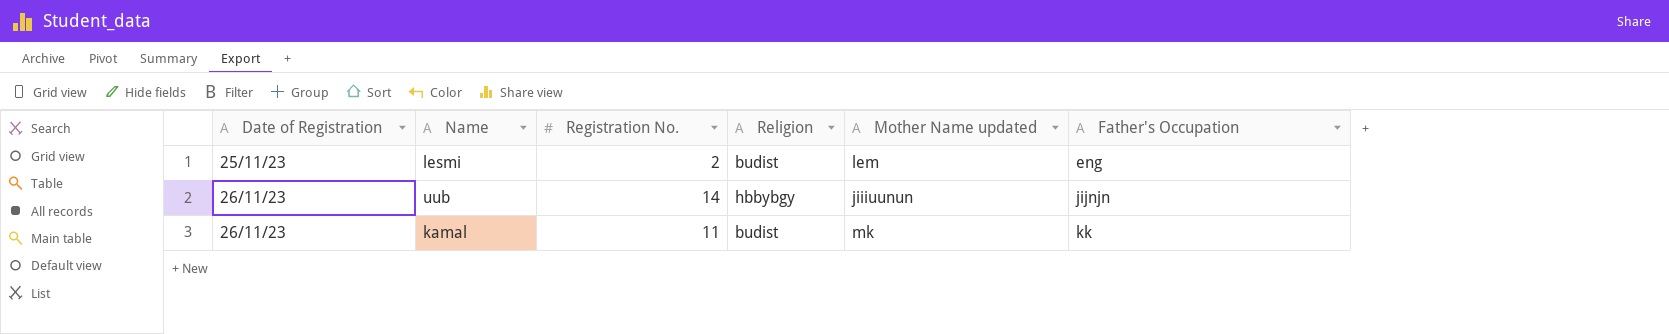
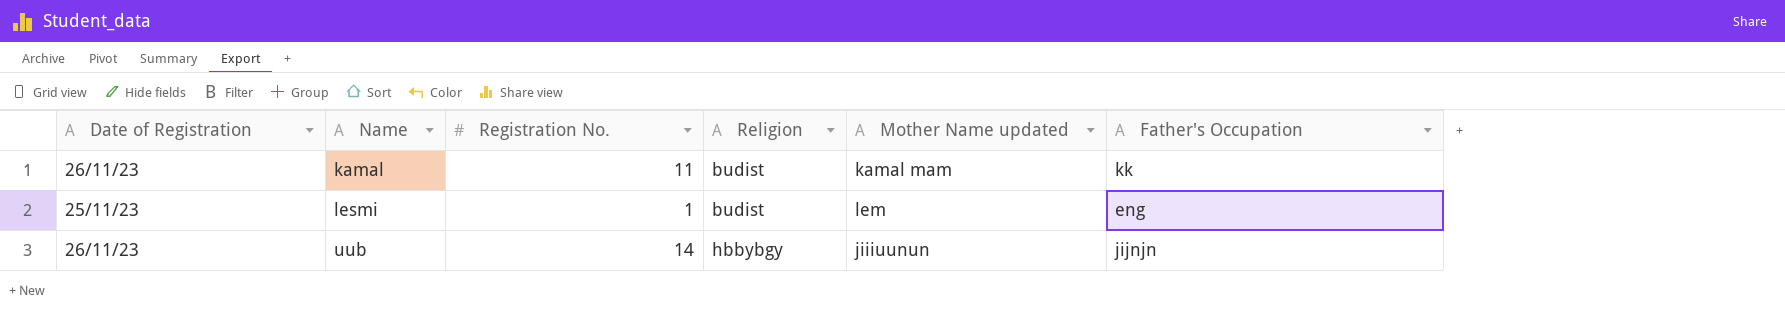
row order: Date of Registration ascending -> Name ascending
kamal | Mother Name updated: mk -> kamal mam
lesmi | Registration No.: 2 -> 1

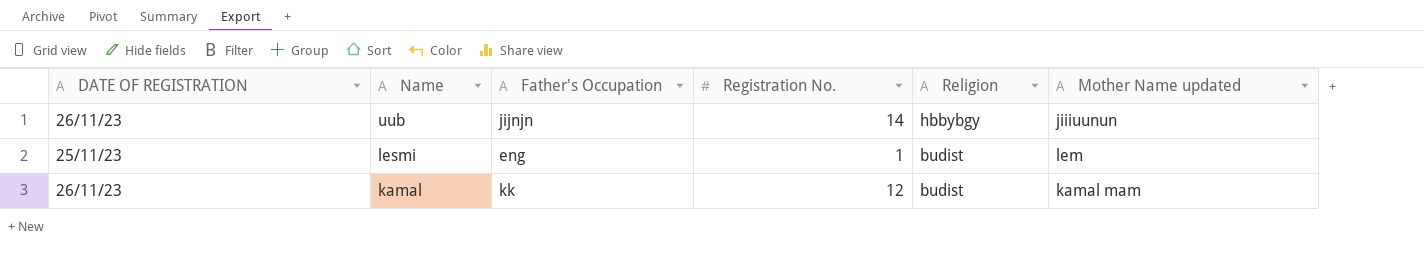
row order: Name ascending -> Name descending
column name: Date of Registration -> DATE OF REGISTRATION
column Father's Occupation | position: 6 -> 3
kamal | Registration No.: 11 -> 12

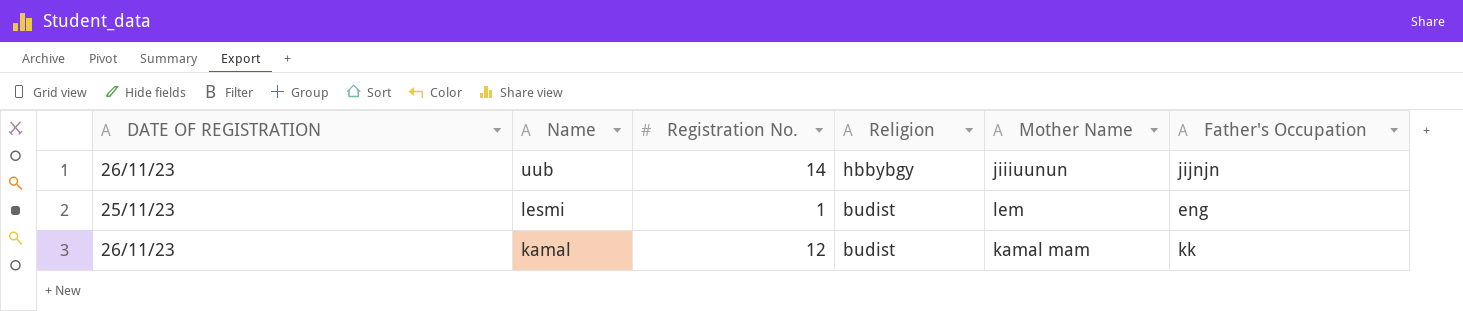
column name: Mother Name updated -> Mother Name
column Father's Occupation | position: 3 -> 6

